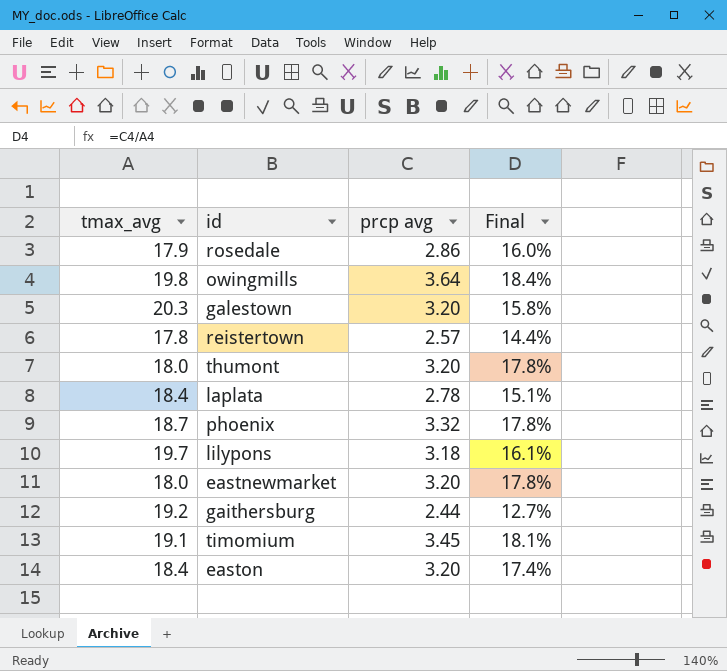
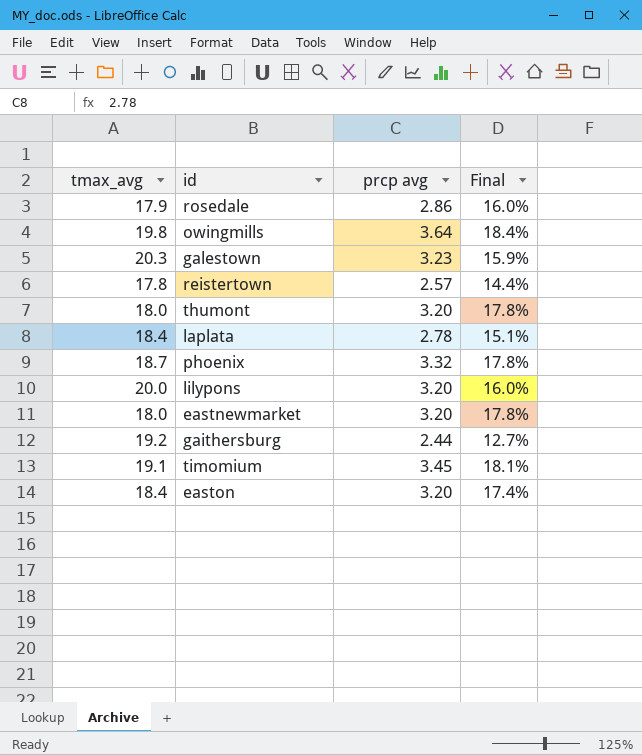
galestown | prcp avg: 3.20 -> 3.23
galestown | Final: 15.8% -> 15.9%
lilypons | tmax_avg: 19.7 -> 20.0
lilypons | prcp avg: 3.18 -> 3.20
lilypons | Final: 16.1% -> 16.0%

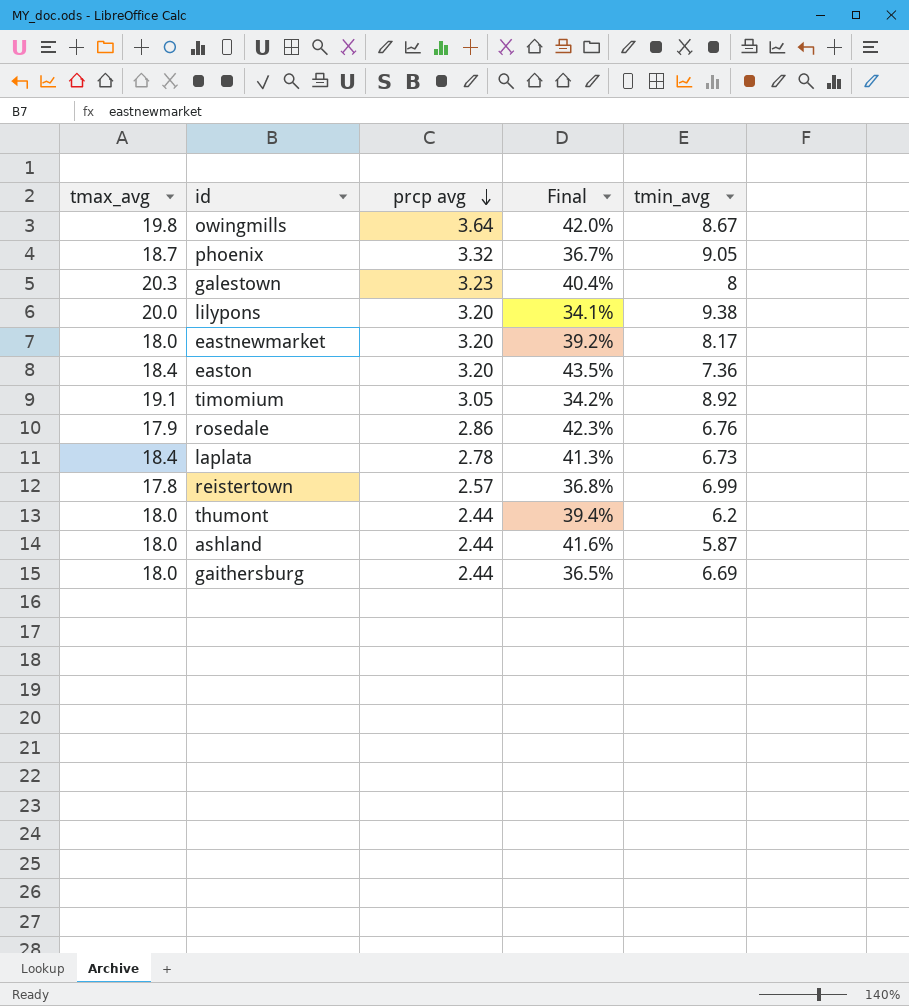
row order: none -> prcp avg descending
column Final | formula: [prcp avg] / [tmax_avg] -> [prcp avg] / [tmin_avg]
column tmin_avg | position: none -> 5
timomium | prcp avg: 3.45 -> 3.05
thumont | prcp avg: 3.20 -> 2.44
row ashland: none -> 18.0 | 2.44 | 41.6% | 5.87
gaithersburg | tmax_avg: 19.2 -> 18.0

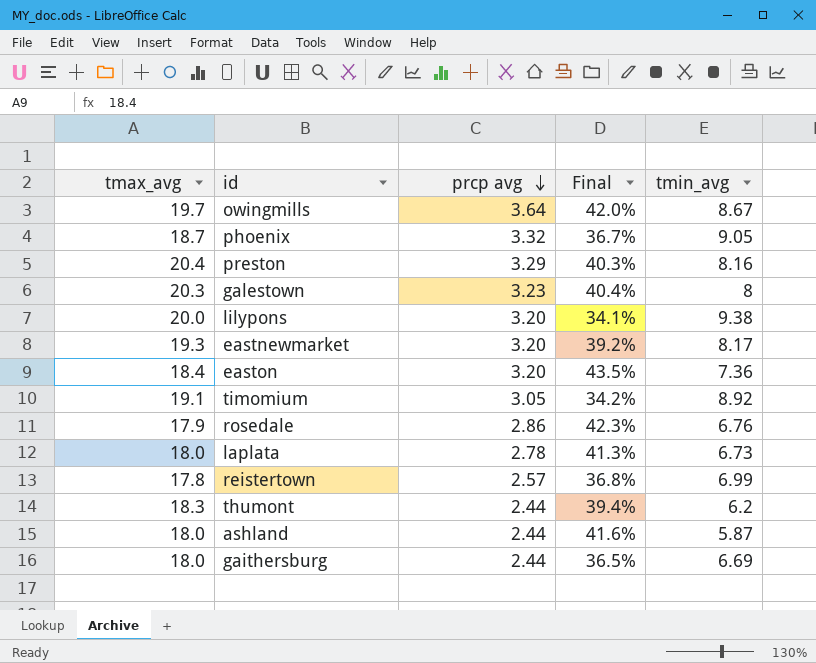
owingmills | tmax_avg: 19.8 -> 19.7
row preston: none -> 20.4 | 3.29 | 40.3% | 8.16
eastnewmarket | tmax_avg: 18.0 -> 19.3
laplata | tmax_avg: 18.4 -> 18.0
thumont | tmax_avg: 18.0 -> 18.3

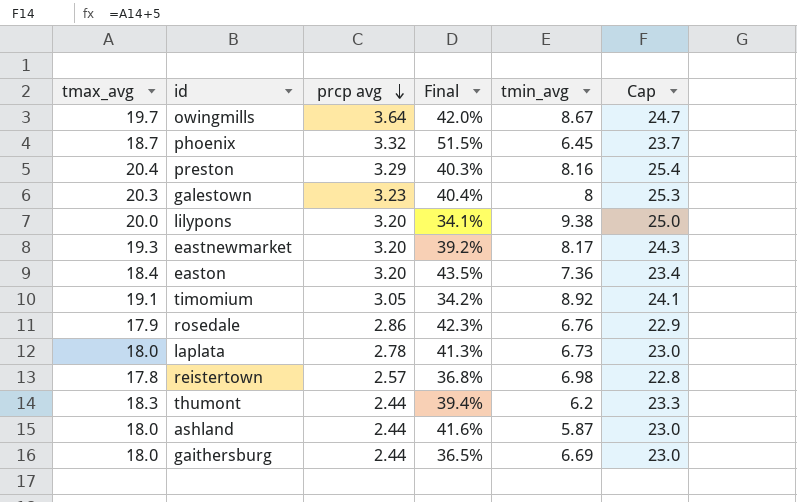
column Cap | formula: none -> [tmax_avg] + 5
phoenix | Final: 36.7% -> 51.5%
phoenix | tmin_avg: 9.05 -> 6.45
reistertown | tmin_avg: 6.99 -> 6.98

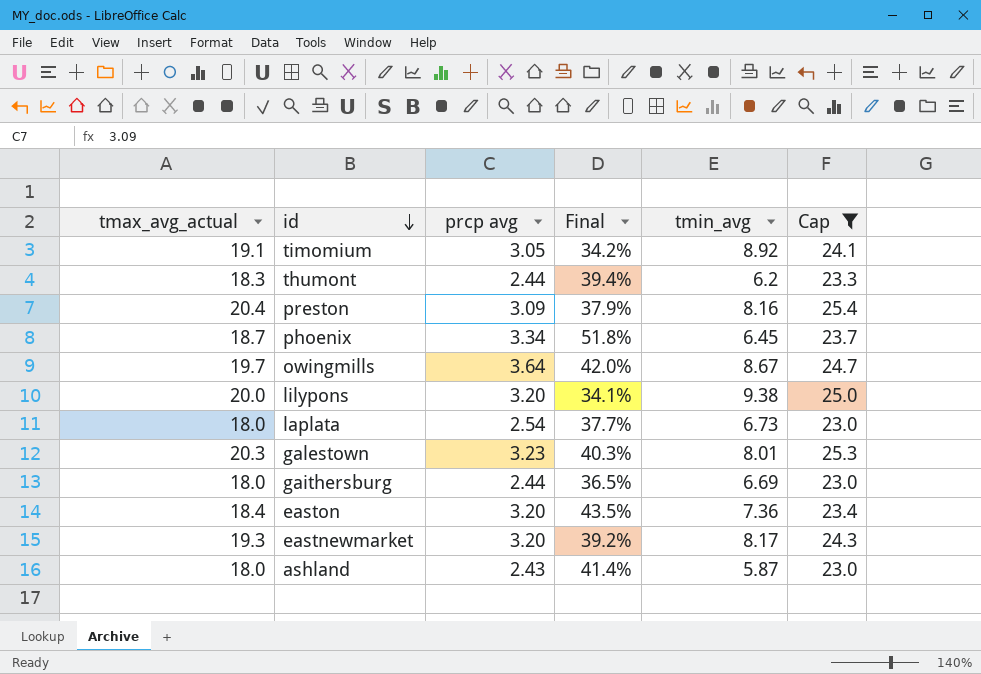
filter: none -> Cap >= 23.0
row order: prcp avg descending -> id descending
column name: tmax_avg -> tmax_avg_actual
preston | prcp avg: 3.29 -> 3.09
preston | Final: 40.3% -> 37.9%
phoenix | prcp avg: 3.32 -> 3.34
phoenix | Final: 51.5% -> 51.8%
laplata | prcp avg: 2.78 -> 2.54
laplata | Final: 41.3% -> 37.7%
galestown | Final: 40.4% -> 40.3%
galestown | tmin_avg: 8 -> 8.01
ashland | prcp avg: 2.44 -> 2.43
ashland | Final: 41.6% -> 41.4%

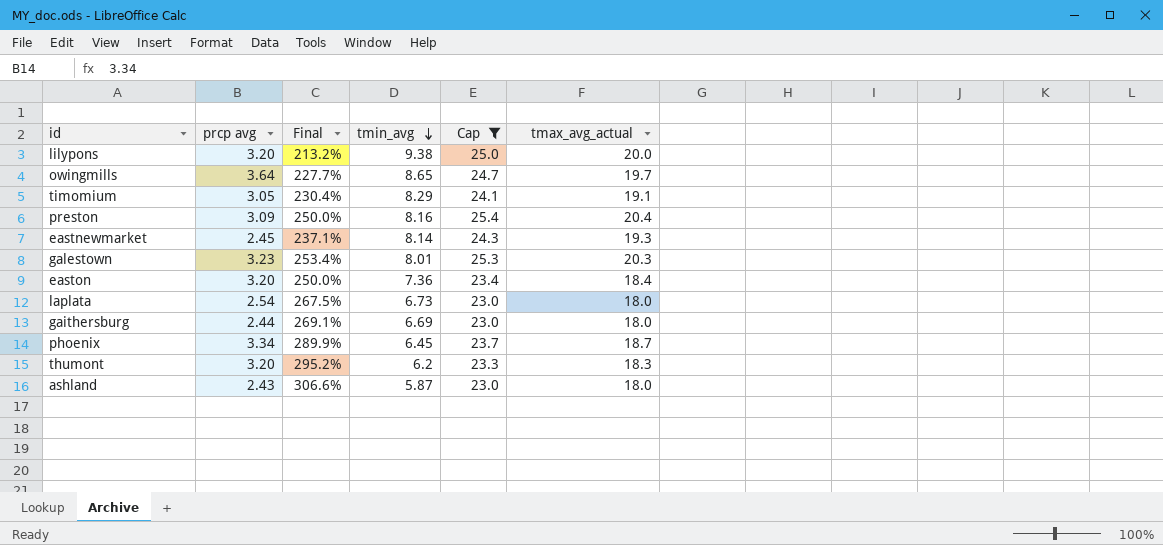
row order: id descending -> tmin_avg descending
column Final | formula: [prcp avg] / [tmin_avg] -> [tmax_avg_actual] / [tmin_avg]
column tmax_avg_actual | position: 1 -> 6
owingmills | tmin_avg: 8.67 -> 8.65
timomium | tmin_avg: 8.92 -> 8.29
eastnewmarket | prcp avg: 3.20 -> 2.45
eastnewmarket | tmin_avg: 8.17 -> 8.14
thumont | prcp avg: 2.44 -> 3.20

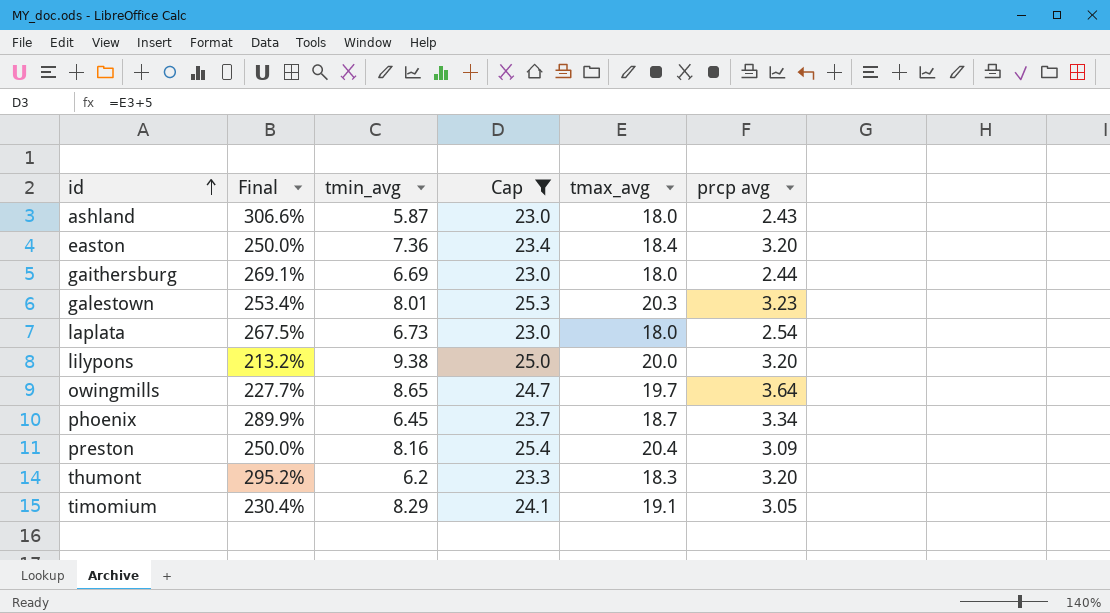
row order: tmin_avg descending -> id ascending
column name: tmax_avg_actual -> tmax_avg
column prcp avg | position: 2 -> 6
row eastnewmarket: 2.45 | 237.1% | 8.14 | 24.3 | 19.3 -> none

